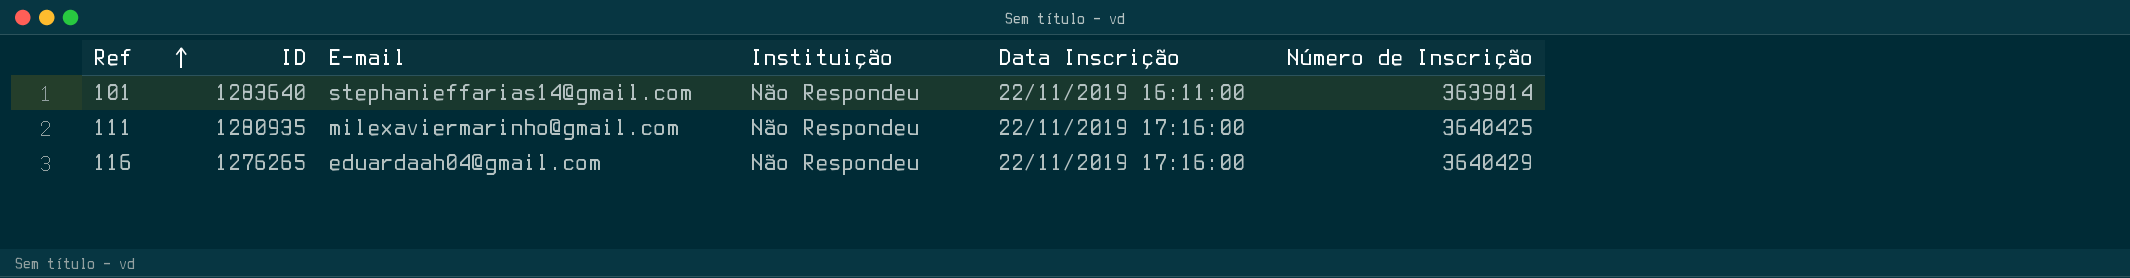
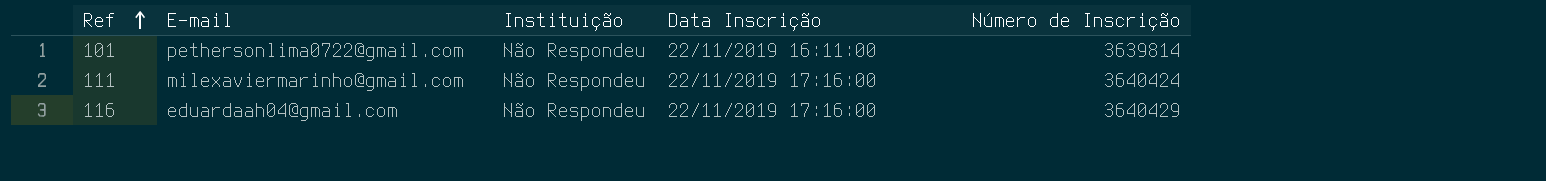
column ID | position: 2 -> none
101 | E-mail: stephanieffarias14@gmail.com -> pethersonlima0722@gmail.com
111 | Número de Inscrição: 3640425 -> 3640424

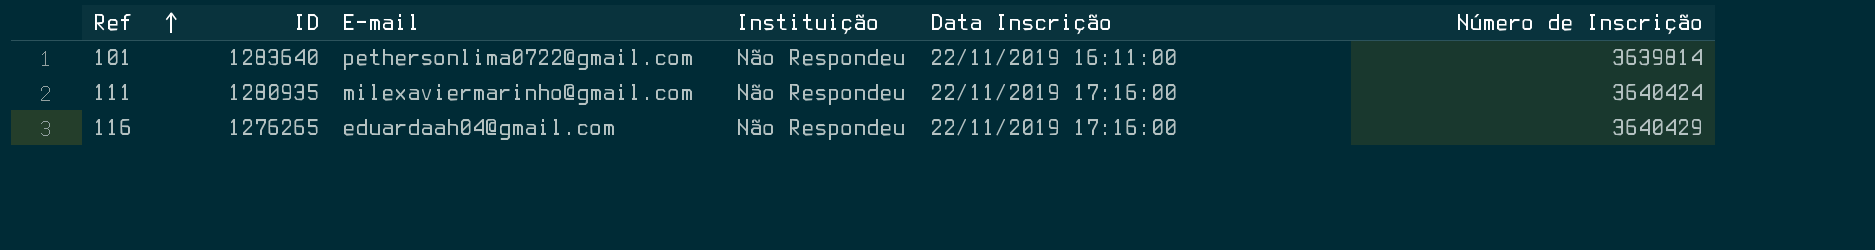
column ID | position: none -> 2

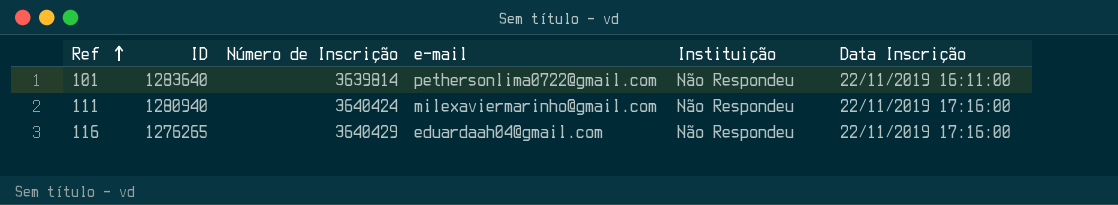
column Número de Inscrição | position: 6 -> 3
column name: E-mail -> e-mail
111 | ID: 1280935 -> 1280940

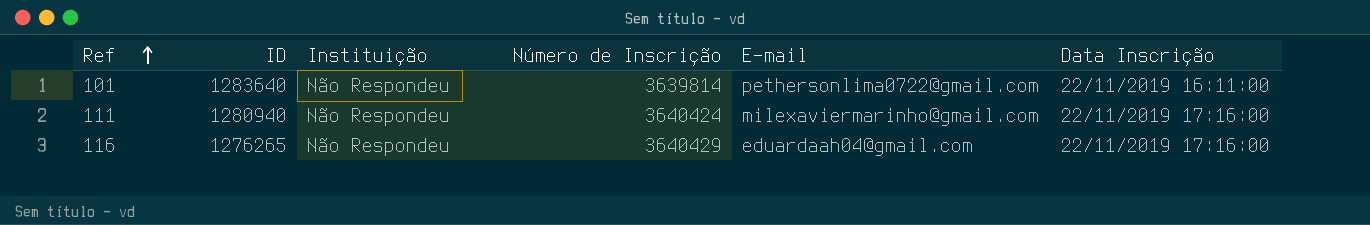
column Instituição | position: 5 -> 3
column name: e-mail -> E-mail

